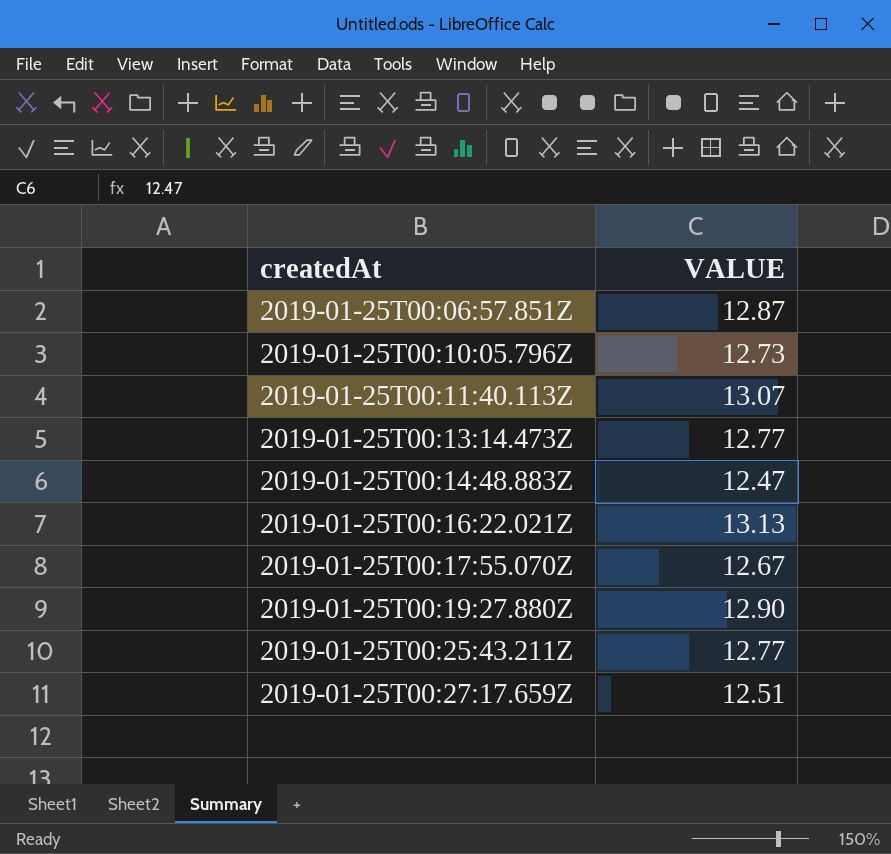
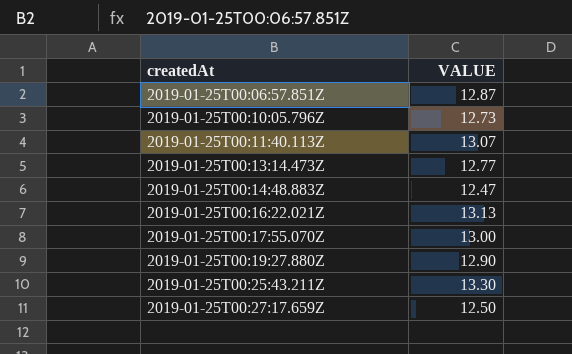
2019-01-25T00:17:55.070Z | VALUE: 12.67 -> 13.00
2019-01-25T00:25:43.211Z | VALUE: 12.77 -> 13.30
2019-01-25T00:27:17.659Z | VALUE: 12.51 -> 12.50

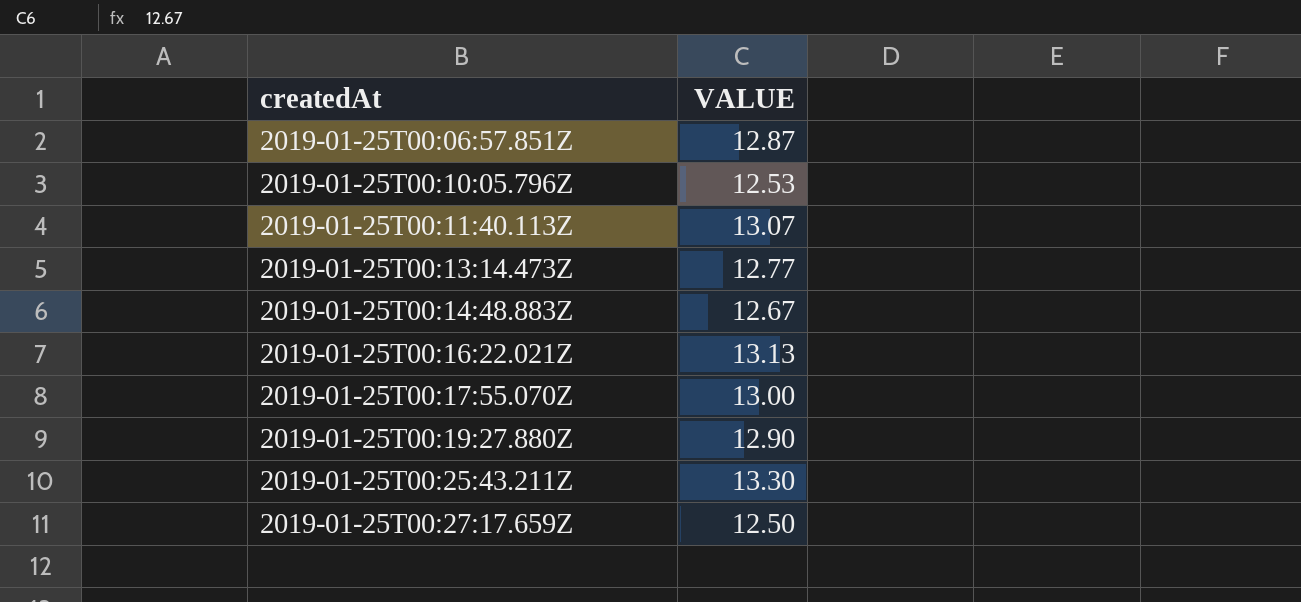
2019-01-25T00:10:05.796Z | VALUE: 12.73 -> 12.53
2019-01-25T00:14:48.883Z | VALUE: 12.47 -> 12.67

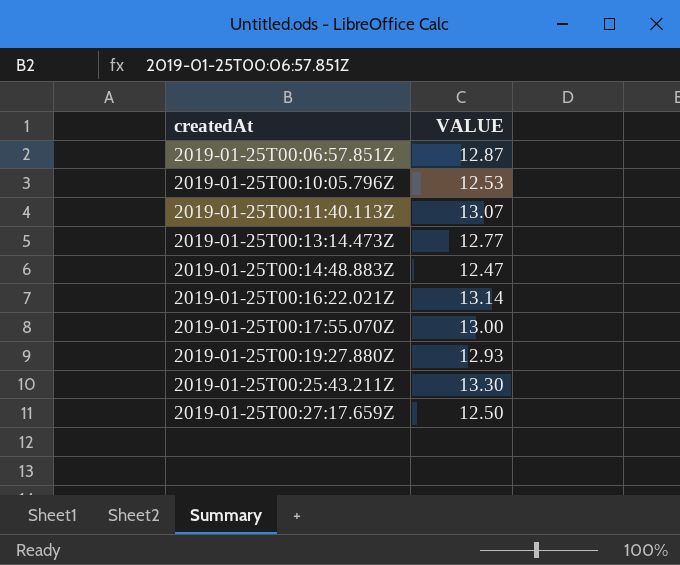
2019-01-25T00:14:48.883Z | VALUE: 12.67 -> 12.47
2019-01-25T00:16:22.021Z | VALUE: 13.13 -> 13.14
2019-01-25T00:19:27.880Z | VALUE: 12.90 -> 12.93

